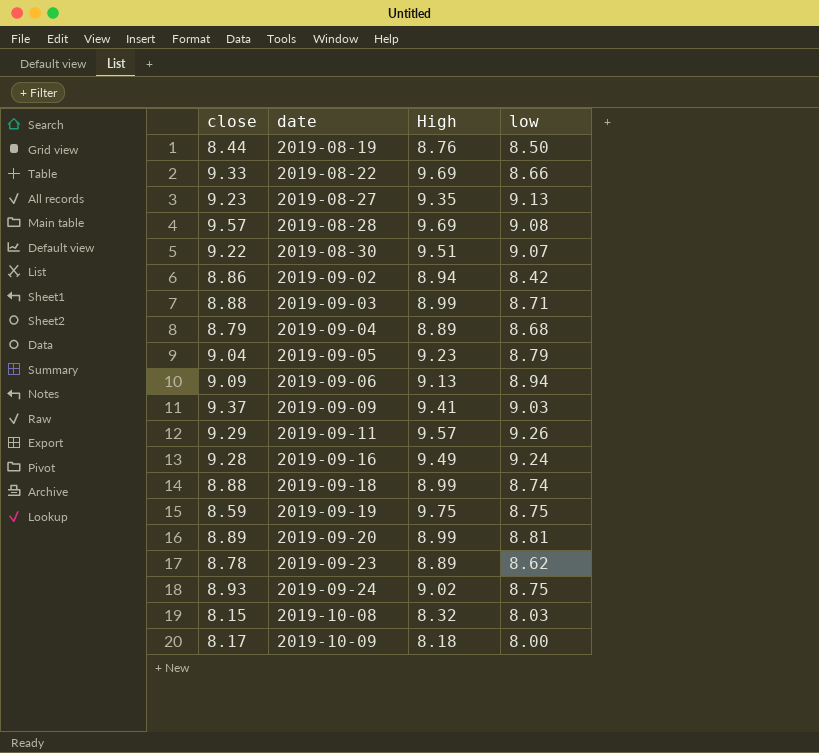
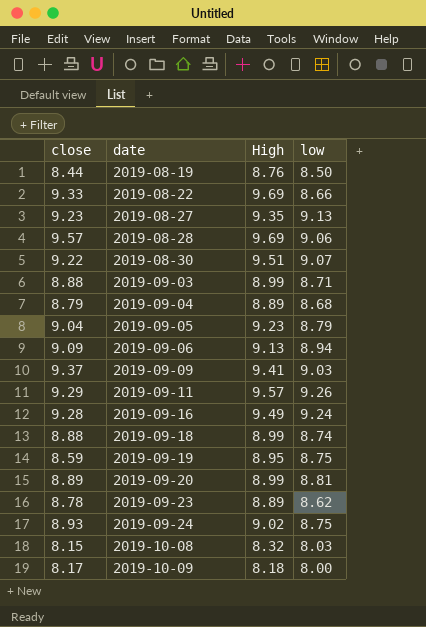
row 2019-09-02: 8.86 | 8.94 | 8.42 -> none
2019-08-28 | low: 9.08 -> 9.06
2019-09-19 | High: 9.75 -> 8.95

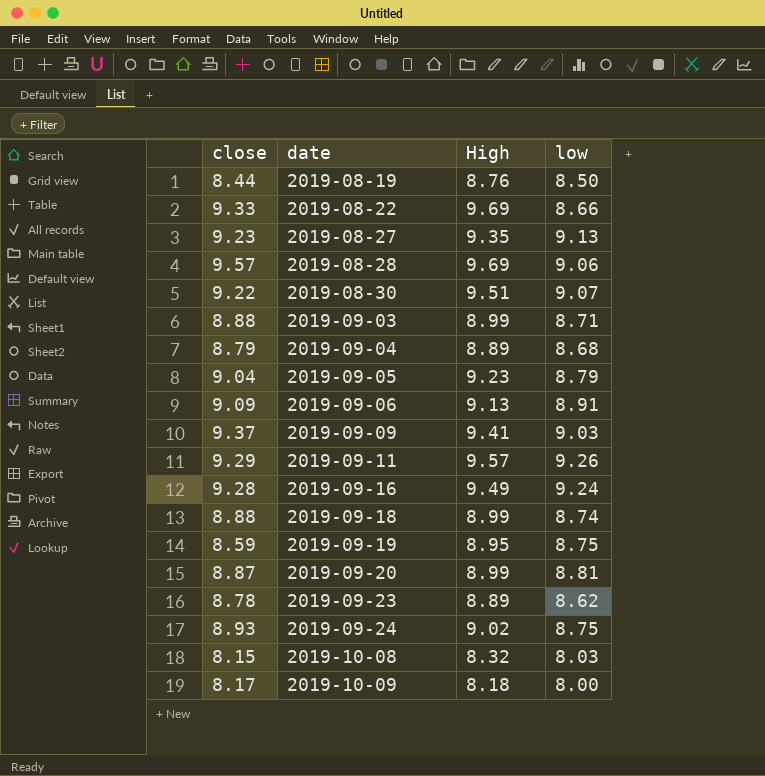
2019-09-06 | low: 8.94 -> 8.91
2019-09-20 | close: 8.89 -> 8.87

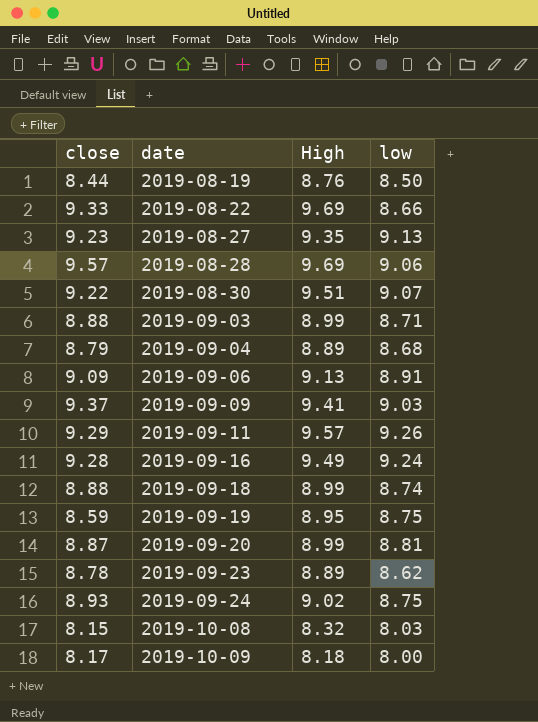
row 2019-09-05: 9.04 | 9.23 | 8.79 -> none

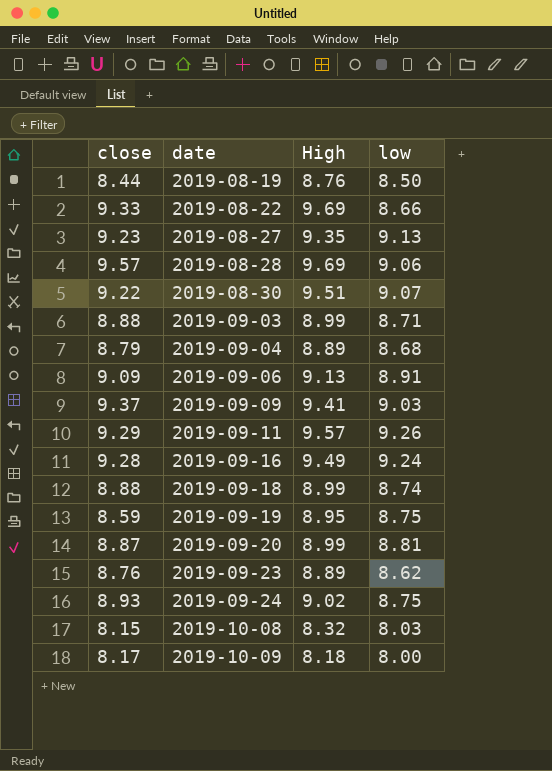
2019-09-23 | close: 8.78 -> 8.76

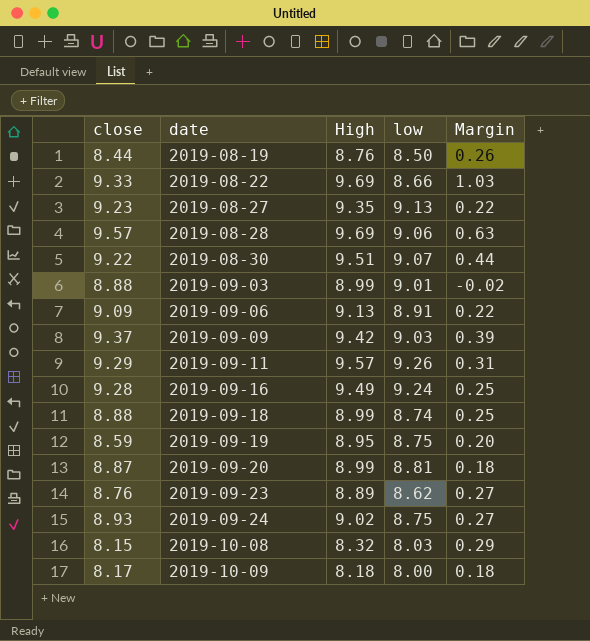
column Margin | formula: none -> [High] - [low]
row 2019-09-04: 8.79 | 8.89 | 8.68 -> none
2019-09-03 | low: 8.71 -> 9.01
2019-09-09 | High: 9.41 -> 9.42

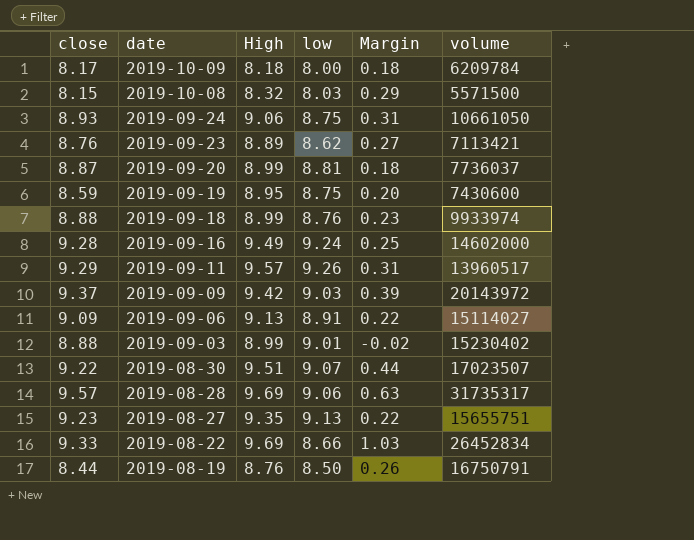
row order: date ascending -> date descending
column volume | position: none -> 6
2019-09-24 | High: 9.02 -> 9.06
2019-09-24 | Margin: 0.27 -> 0.31
2019-09-18 | low: 8.74 -> 8.76
2019-09-18 | Margin: 0.25 -> 0.23

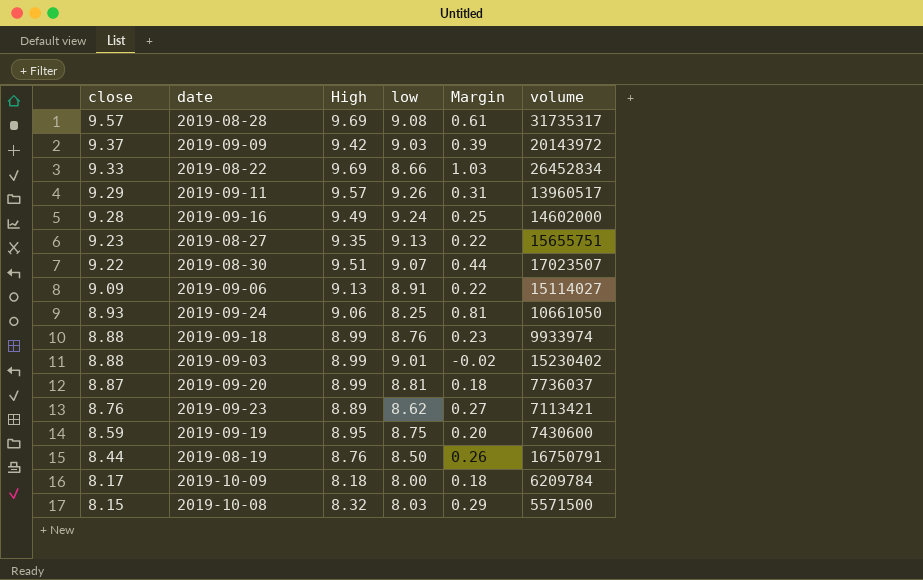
row order: date descending -> close descending
2019-08-28 | low: 9.06 -> 9.08
2019-08-28 | Margin: 0.63 -> 0.61
2019-09-24 | low: 8.75 -> 8.25
2019-09-24 | Margin: 0.31 -> 0.81

